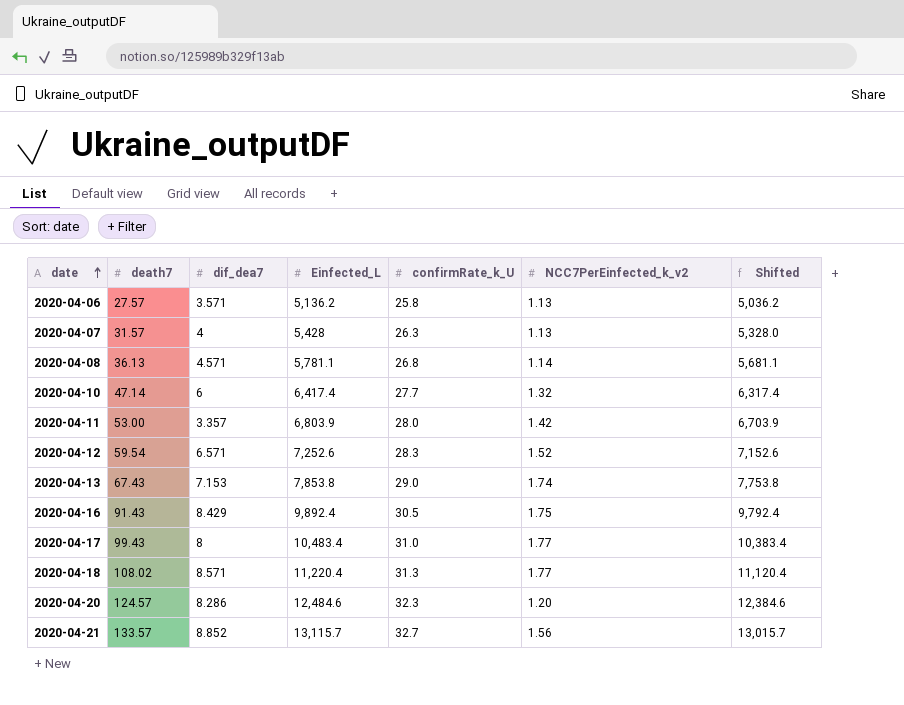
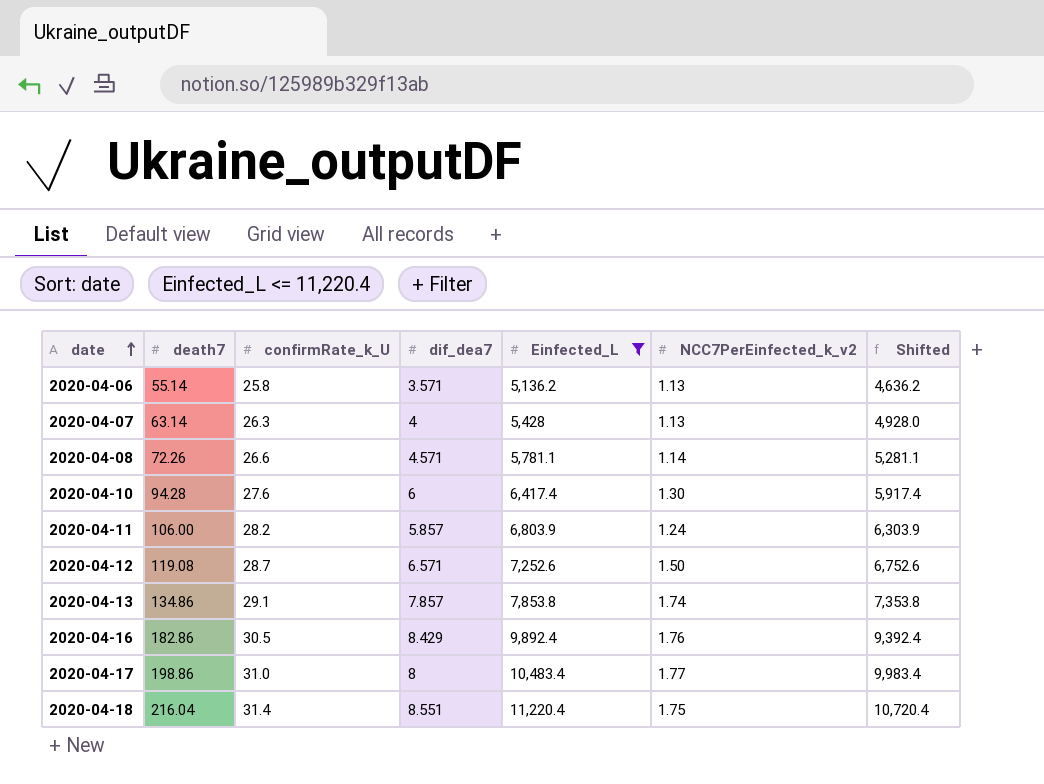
filter: none -> Einfected_L <= 11,220.4
column confirmRate_k_U | position: 5 -> 3
column Shifted | formula: [Einfected_L] - 100 -> [Einfected_L] - 500
2020-04-06 | death7: 27.57 -> 55.14
2020-04-07 | death7: 31.57 -> 63.14
2020-04-08 | death7: 36.13 -> 72.26
2020-04-08 | confirmRate_k_U: 26.8 -> 26.6
2020-04-10 | death7: 47.14 -> 94.28
2020-04-10 | confirmRate_k_U: 27.7 -> 27.6
2020-04-10 | NCC7PerEinfected_k_v2: 1.32 -> 1.30
2020-04-11 | death7: 53.00 -> 106.00
2020-04-11 | confirmRate_k_U: 28.0 -> 28.2
2020-04-11 | dif_dea7: 3.357 -> 5.857
2020-04-11 | NCC7PerEinfected_k_v2: 1.42 -> 1.24
2020-04-12 | death7: 59.54 -> 119.08
2020-04-12 | confirmRate_k_U: 28.3 -> 28.7
2020-04-12 | NCC7PerEinfected_k_v2: 1.52 -> 1.50
2020-04-13 | death7: 67.43 -> 134.86
2020-04-13 | confirmRate_k_U: 29.0 -> 29.1
2020-04-13 | dif_dea7: 7.153 -> 7.857
2020-04-16 | death7: 91.43 -> 182.86
2020-04-16 | NCC7PerEinfected_k_v2: 1.75 -> 1.76
2020-04-17 | death7: 99.43 -> 198.86
2020-04-18 | death7: 108.02 -> 216.04
2020-04-18 | confirmRate_k_U: 31.3 -> 31.4
2020-04-18 | dif_dea7: 8.571 -> 8.551
2020-04-18 | NCC7PerEinfected_k_v2: 1.77 -> 1.75

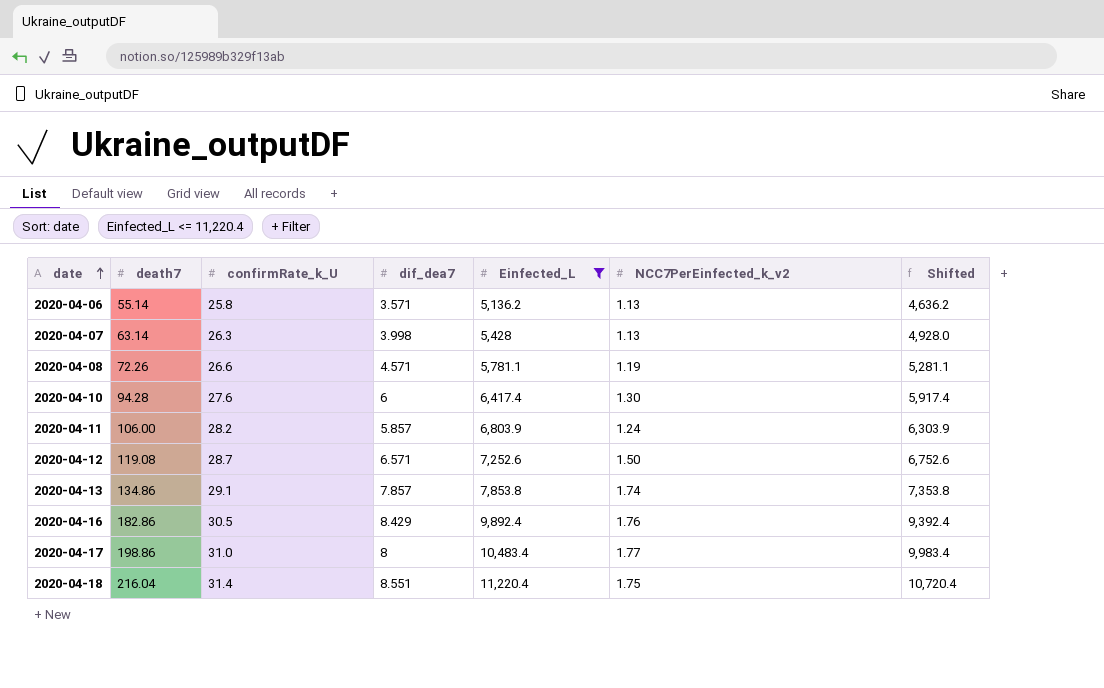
2020-04-07 | dif_dea7: 4 -> 3.998
2020-04-08 | NCC7PerEinfected_k_v2: 1.14 -> 1.19

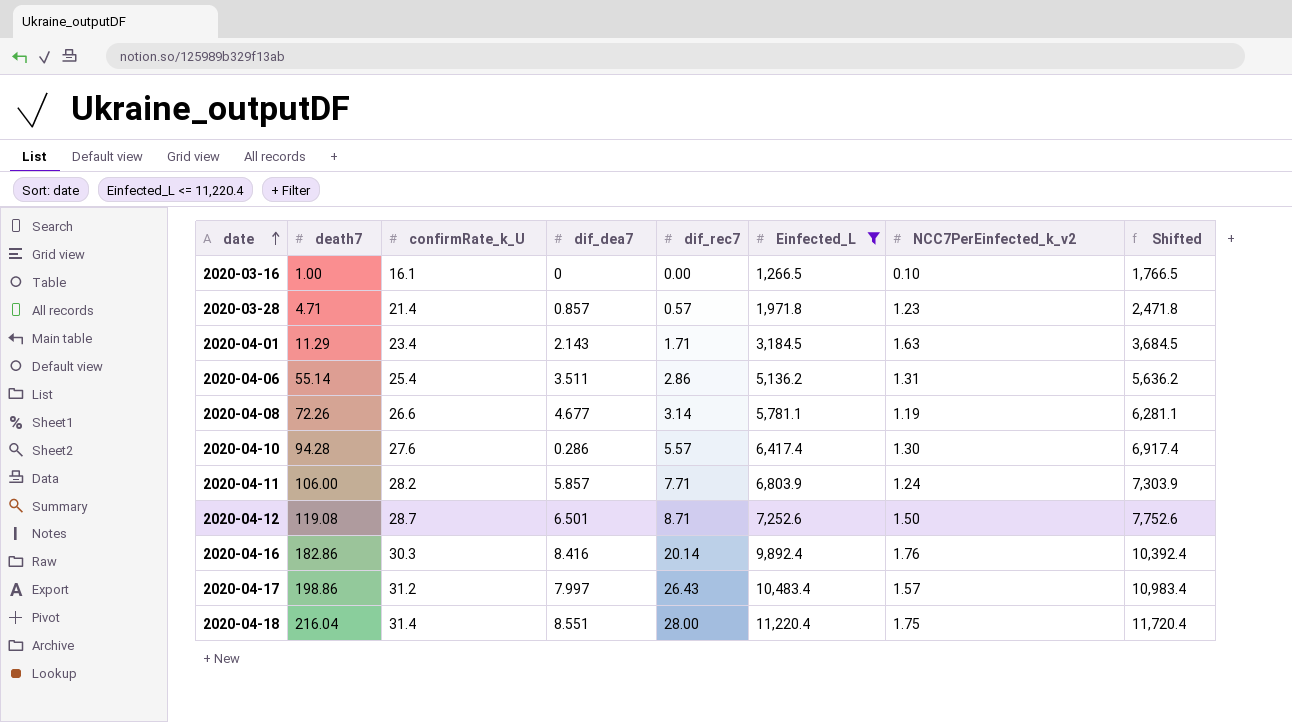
column dif_rec7 | position: none -> 5
column Shifted | formula: [Einfected_L] - 500 -> [Einfected_L] + 500
row 2020-04-07: 63.14 | 26.3 | 3.998 | 5,428 | 1.13 | 4,928.0 -> none
row 2020-04-13: 134.86 | 29.1 | 7.857 | 7,853.8 | 1.74 | 7,353.8 -> none
row 2020-03-16: none -> 1.00 | 16.1 | 0 | 0.00 | 1,266.5 | 0.10 | 1,766.5
row 2020-03-28: none -> 4.71 | 21.4 | 0.857 | 0.57 | 1,971.8 | 1.23 | 2,471.8
row 2020-04-01: none -> 11.29 | 23.4 | 2.143 | 1.71 | 3,184.5 | 1.63 | 3,684.5
2020-04-06 | confirmRate_k_U: 25.8 -> 25.4
2020-04-06 | dif_dea7: 3.571 -> 3.511
2020-04-06 | NCC7PerEinfected_k_v2: 1.13 -> 1.31
2020-04-08 | dif_dea7: 4.571 -> 4.677
2020-04-10 | dif_dea7: 6 -> 0.286
2020-04-12 | dif_dea7: 6.571 -> 6.501
2020-04-16 | confirmRate_k_U: 30.5 -> 30.3
2020-04-16 | dif_dea7: 8.429 -> 8.416
2020-04-17 | confirmRate_k_U: 31.0 -> 31.2
2020-04-17 | dif_dea7: 8 -> 7.997
2020-04-17 | NCC7PerEinfected_k_v2: 1.77 -> 1.57

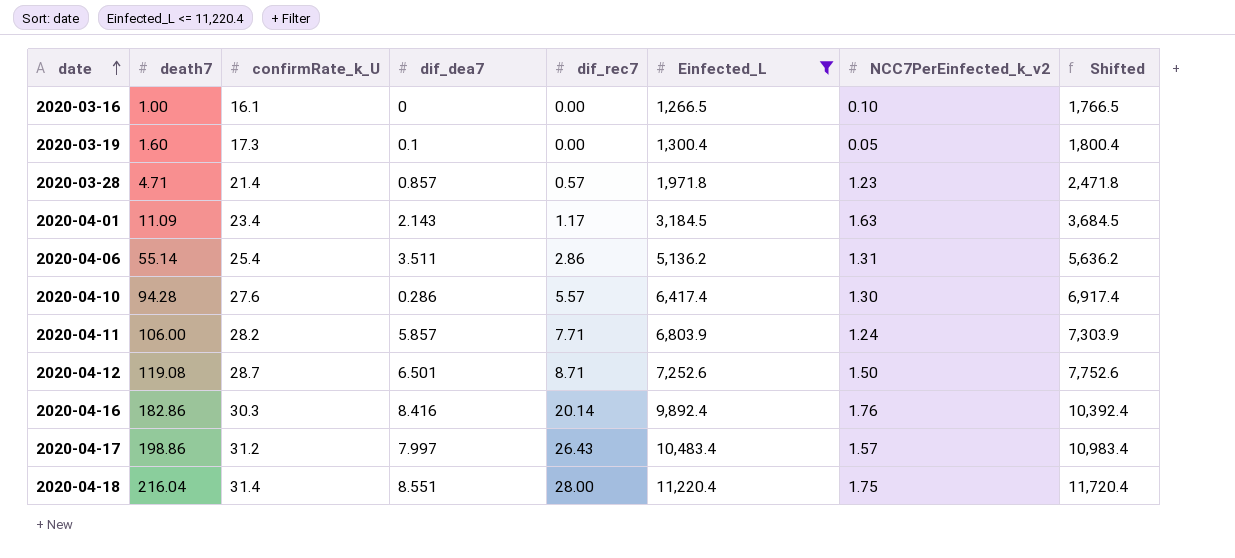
row 2020-04-08: 72.26 | 26.6 | 4.677 | 3.14 | 5,781.1 | 1.19 | 6,281.1 -> none
row 2020-03-19: none -> 1.60 | 17.3 | 0.1 | 0.00 | 1,300.4 | 0.05 | 1,800.4
2020-04-01 | death7: 11.29 -> 11.09
2020-04-01 | dif_rec7: 1.71 -> 1.17

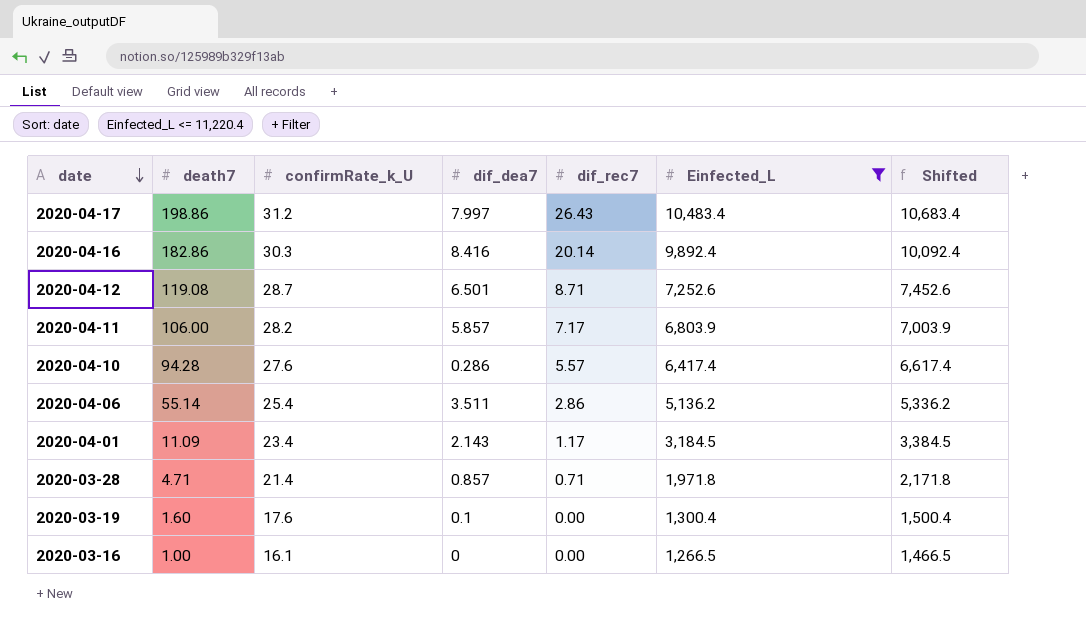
row order: date ascending -> date descending
column NCC7PerEinfected_k_v2 | position: 7 -> none
column Shifted | formula: [Einfected_L] + 500 -> [Einfected_L] + 200
row 2020-04-18: 216.04 | 31.4 | 8.551 | 28.00 | 11,220.4 | 1.75 | 11,720.4 -> none
2020-04-11 | dif_rec7: 7.71 -> 7.17
2020-03-28 | dif_rec7: 0.57 -> 0.71
2020-03-19 | confirmRate_k_U: 17.3 -> 17.6

